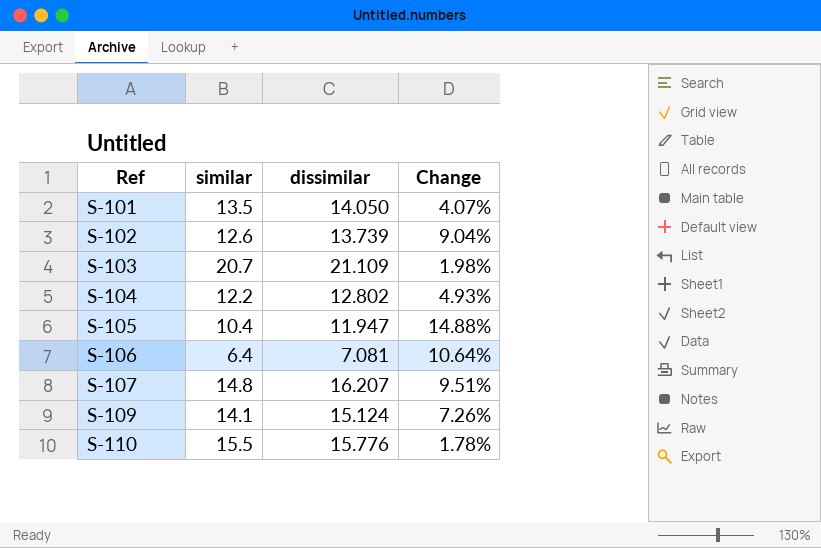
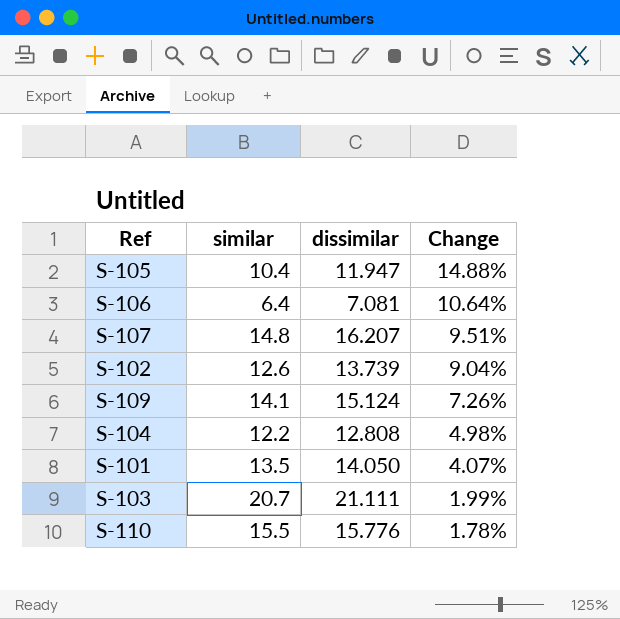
row order: Ref ascending -> Change descending
S-104 | dissimilar: 12.802 -> 12.808
S-104 | Change: 4.93% -> 4.98%
S-103 | dissimilar: 21.109 -> 21.111
S-103 | Change: 1.98% -> 1.99%

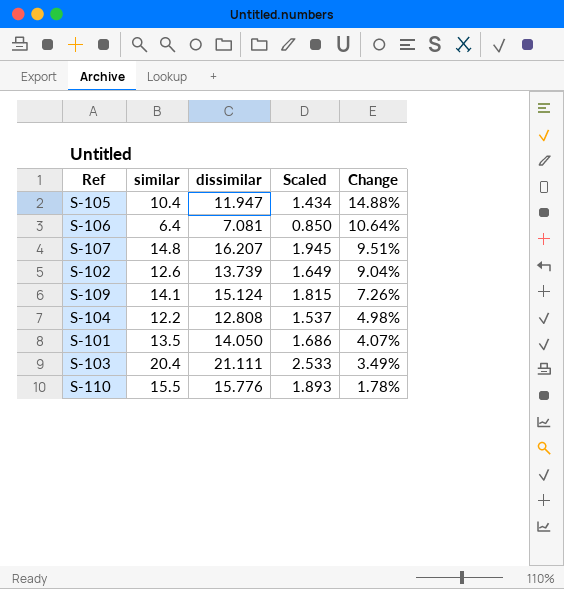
column Scaled | formula: none -> [dissimilar] * 0.12
S-103 | similar: 20.7 -> 20.4
S-103 | Change: 1.99% -> 3.49%

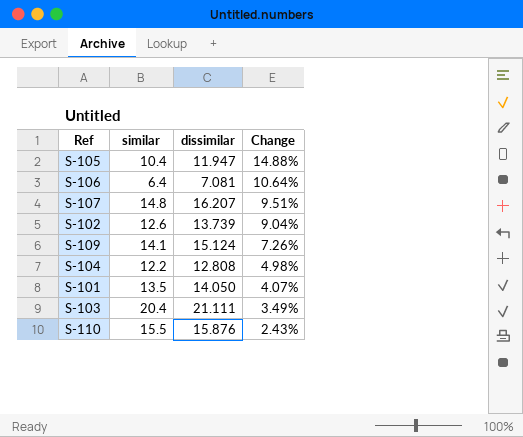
column Scaled | formula: [dissimilar] * 0.12 -> none
S-110 | dissimilar: 15.776 -> 15.876
S-110 | Change: 1.78% -> 2.43%

